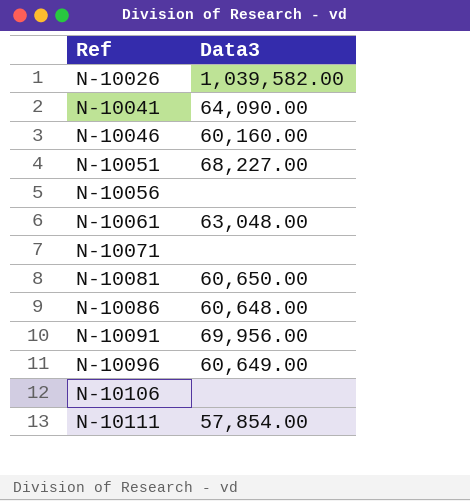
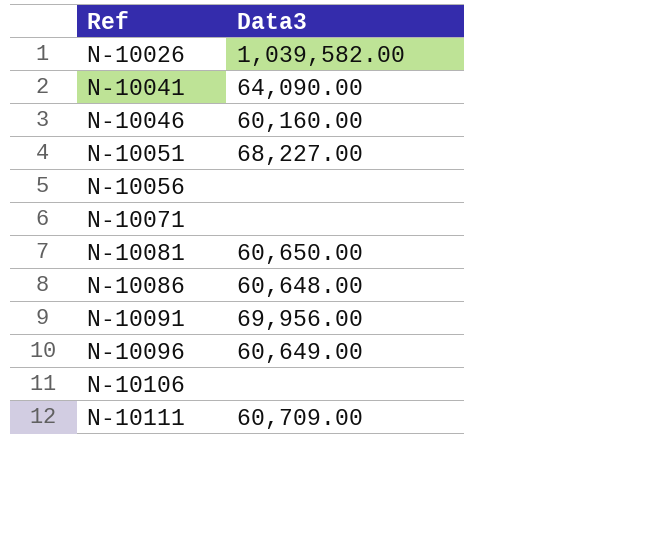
row N-10061: 63,048.00 -> none
N-10111 | Data3: 57,854.00 -> 60,709.00

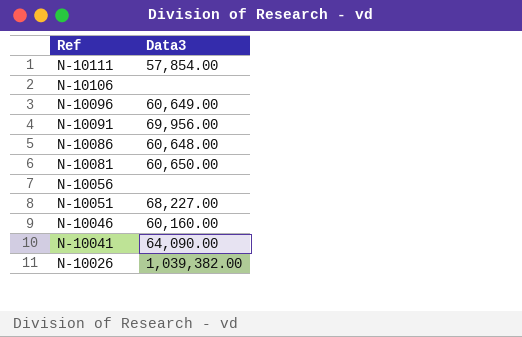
row order: Ref ascending -> Ref descending
row N-10071: none -> none
N-10111 | Data3: 60,709.00 -> 57,854.00
N-10026 | Data3: 1,039,582.00 -> 1,039,382.00

